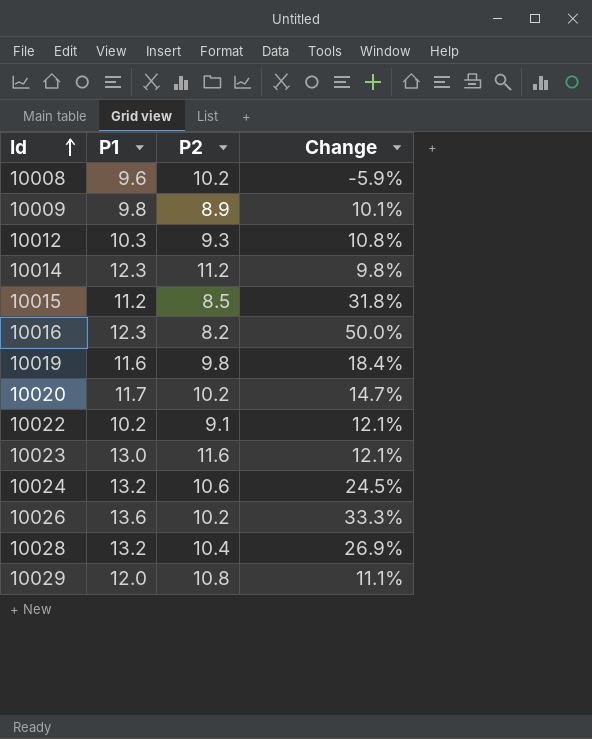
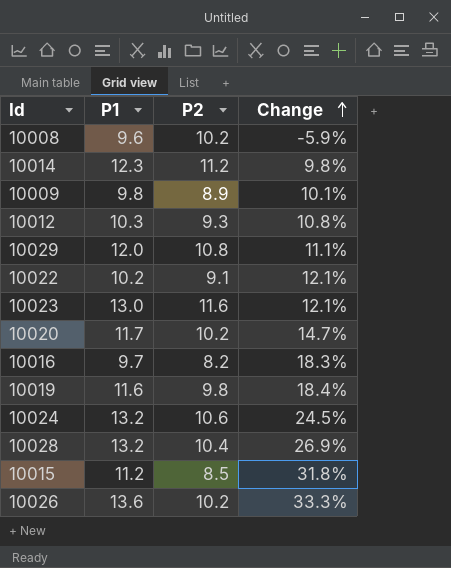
row order: Id ascending -> Change ascending
10016 | P1: 12.3 -> 9.7
10016 | Change: 50.0% -> 18.3%

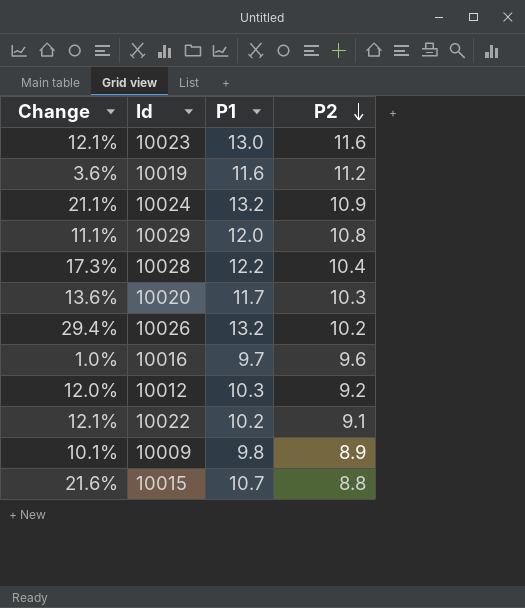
row order: Change ascending -> P2 descending
column Change | position: 4 -> 1
row 10008: 9.6 | 10.2 | -5.9% -> none
row 10014: 12.3 | 11.2 | 9.8% -> none
10019 | Change: 18.4% -> 3.6%
10019 | P2: 9.8 -> 11.2
10024 | Change: 24.5% -> 21.1%
10024 | P2: 10.6 -> 10.9
10028 | Change: 26.9% -> 17.3%
10028 | P1: 13.2 -> 12.2
10020 | Change: 14.7% -> 13.6%
10020 | P2: 10.2 -> 10.3
10026 | Change: 33.3% -> 29.4%
10026 | P1: 13.6 -> 13.2
10016 | Change: 18.3% -> 1.0%
10016 | P2: 8.2 -> 9.6
10012 | Change: 10.8% -> 12.0%
10012 | P2: 9.3 -> 9.2
10015 | Change: 31.8% -> 21.6%
10015 | P1: 11.2 -> 10.7
10015 | P2: 8.5 -> 8.8

